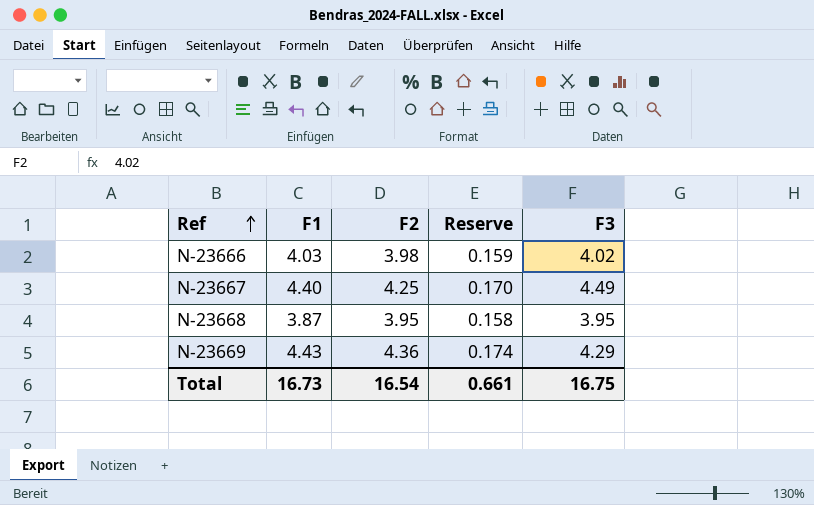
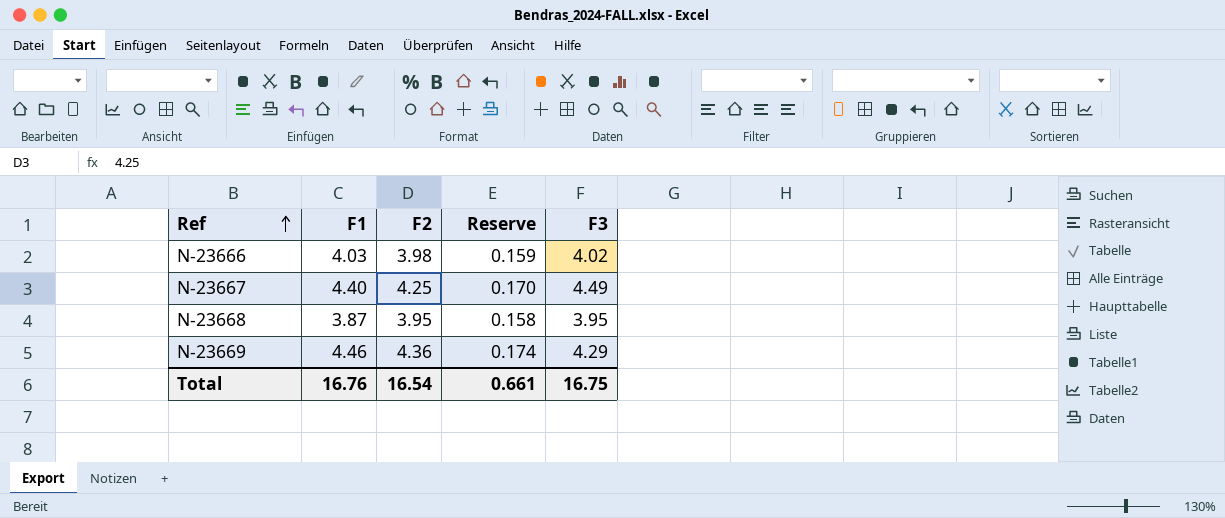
N-23669 | F1: 4.43 -> 4.46
Total | F1: 16.73 -> 16.76

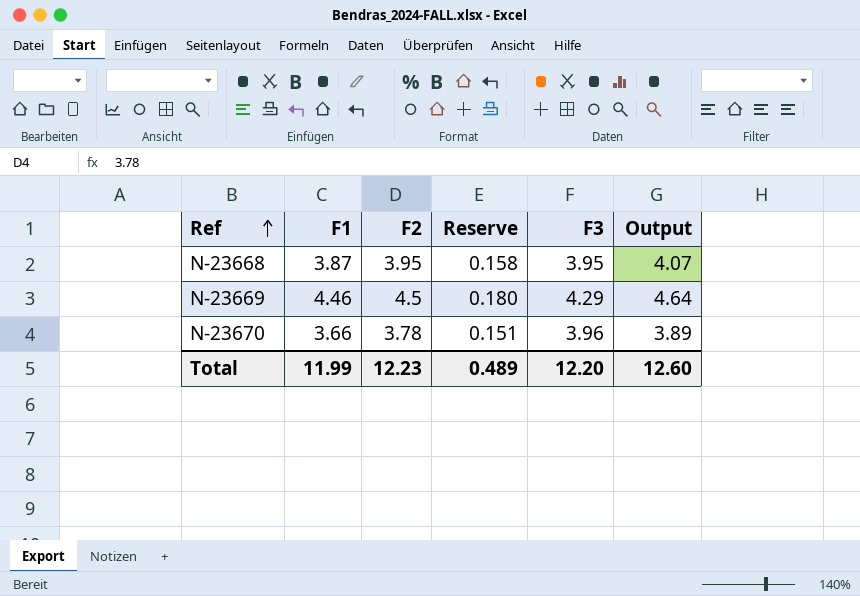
column Output | formula: none -> [F2] * 1.03
row N-23666: 4.03 | 3.98 | 0.159 | 4.02 -> none
row N-23667: 4.40 | 4.25 | 0.170 | 4.49 -> none
N-23669 | F2: 4.36 -> 4.5
N-23669 | Reserve: 0.174 -> 0.180
row N-23670: none -> 3.66 | 3.78 | 0.151 | 3.96 | 3.89
Total | F1: 16.76 -> 11.99
Total | F2: 16.54 -> 12.23
Total | Reserve: 0.661 -> 0.489
Total | F3: 16.75 -> 12.20

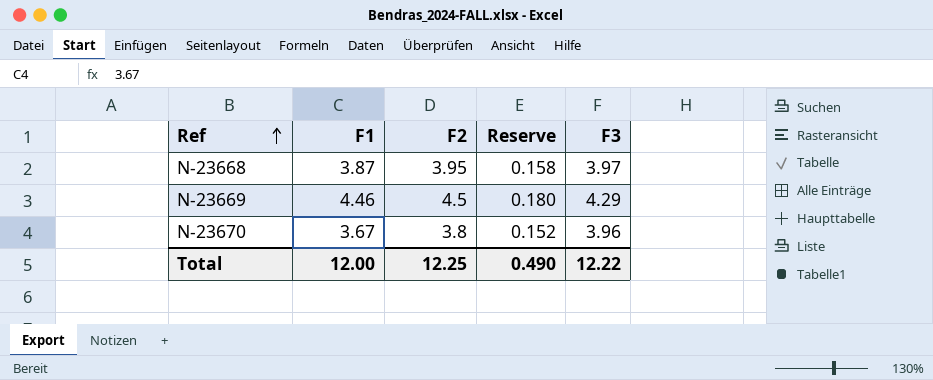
column Output | formula: [F2] * 1.03 -> none
N-23668 | F3: 3.95 -> 3.97
N-23670 | F1: 3.66 -> 3.67
N-23670 | F2: 3.78 -> 3.8
N-23670 | Reserve: 0.151 -> 0.152
Total | F1: 11.99 -> 12.00
Total | F2: 12.23 -> 12.25
Total | Reserve: 0.489 -> 0.490
Total | F3: 12.20 -> 12.22

